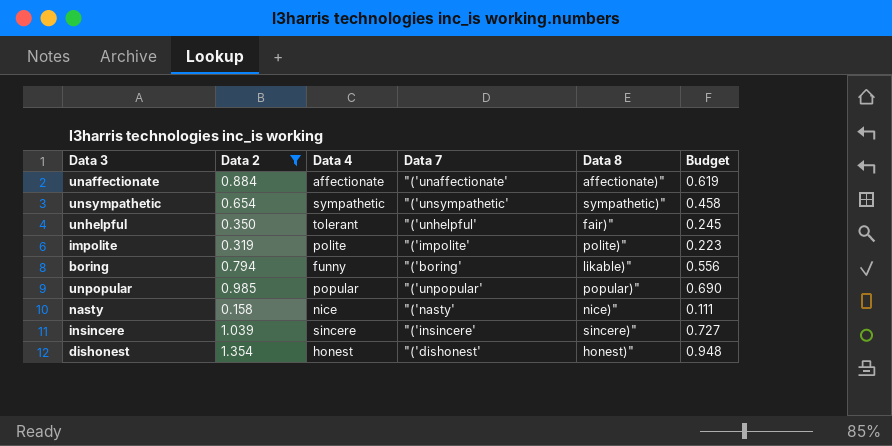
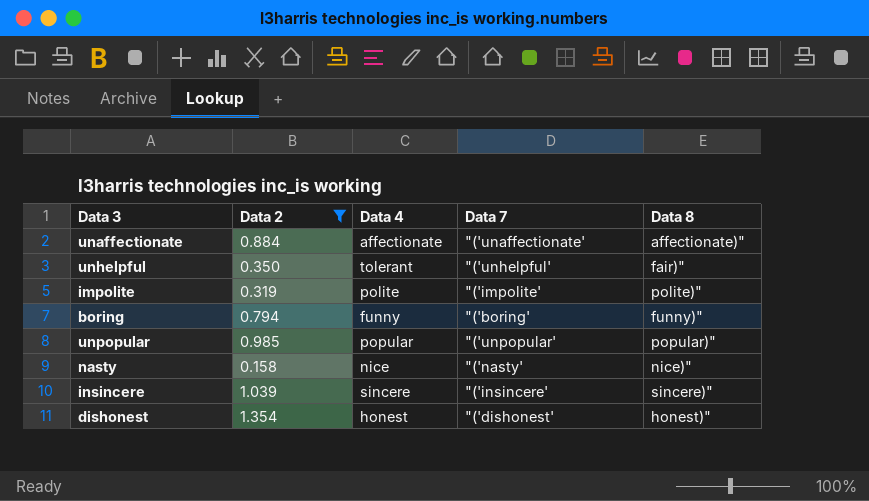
column Budget | formula: [Data 2] * 0.7 -> none
row unsympathetic: 0.654 | sympathetic | "('unsympathetic' | sympathetic)" | 0.458 -> none
boring | Data 8: likable)" -> funny)"

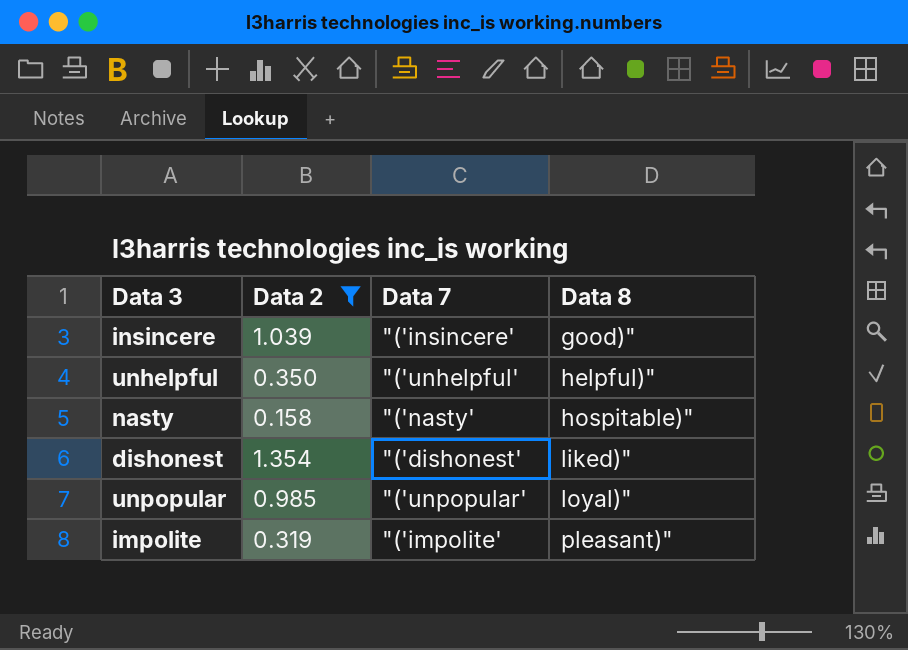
row order: none -> Data 8 ascending
column Data 4 | position: 3 -> none
row unaffectionate: 0.884 | affectionate | "('unaffectionate' | affectionate)" -> none
row boring: 0.794 | funny | "('boring' | funny)" -> none
insincere | Data 8: sincere)" -> good)"
unhelpful | Data 8: fair)" -> helpful)"
nasty | Data 8: nice)" -> hospitable)"
dishonest | Data 8: honest)" -> liked)"
unpopular | Data 8: popular)" -> loyal)"
impolite | Data 8: polite)" -> pleasant)"

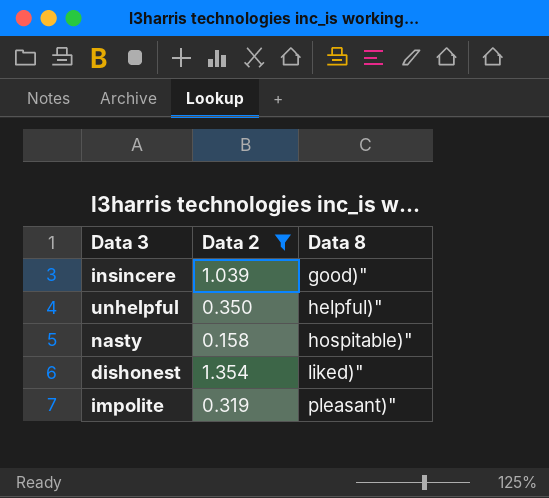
column Data 7 | position: 3 -> none
row unpopular: 0.985 | "('unpopular' | loyal)" -> none

